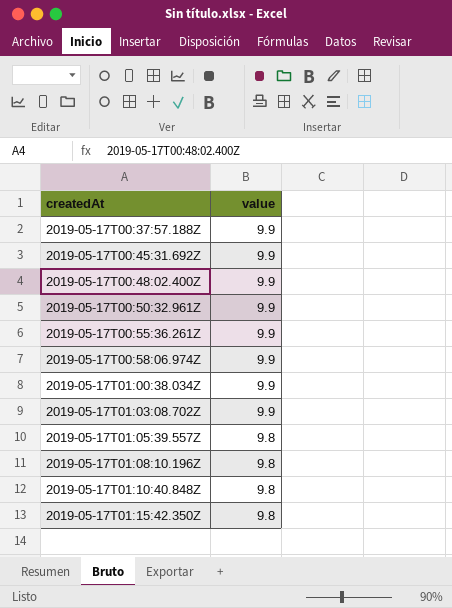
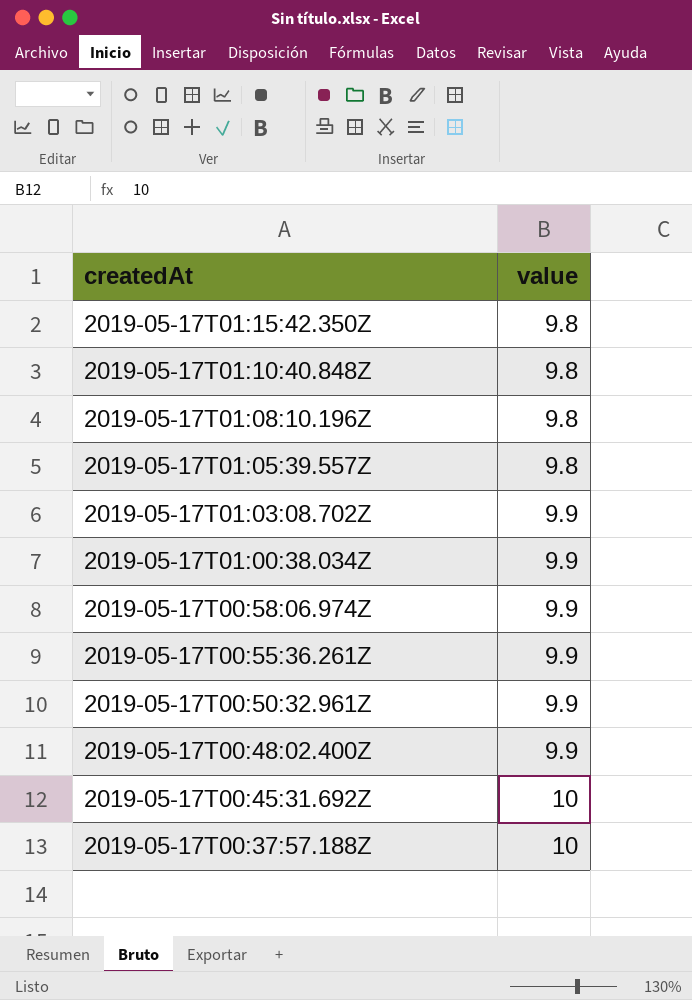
row order: createdAt ascending -> createdAt descending
2019-05-17T00:45:31.692Z | value: 9.9 -> 10
2019-05-17T00:37:57.188Z | value: 9.9 -> 10

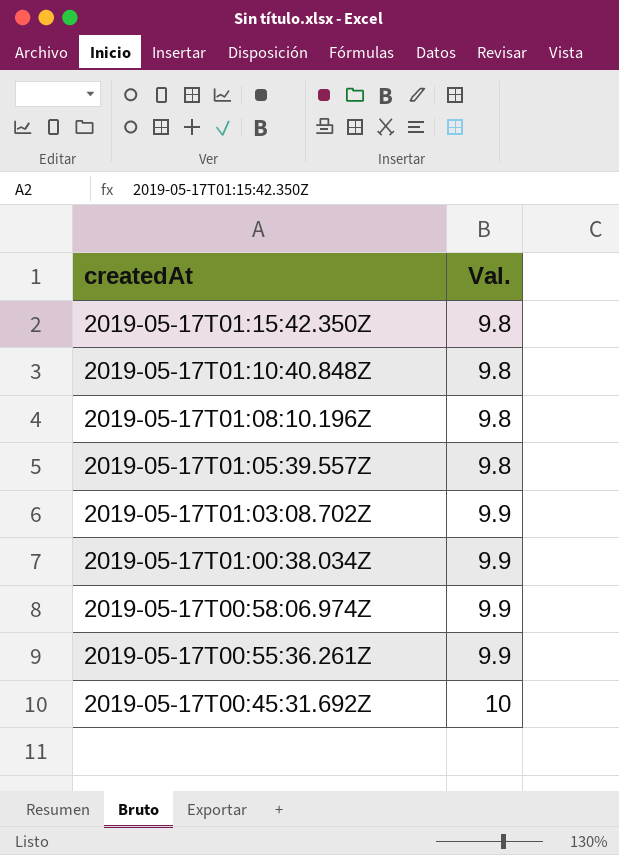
column name: value -> Val.
row 2019-05-17T00:50:32.961Z: 9.9 -> none
row 2019-05-17T00:48:02.400Z: 9.9 -> none
row 2019-05-17T00:37:57.188Z: 10 -> none

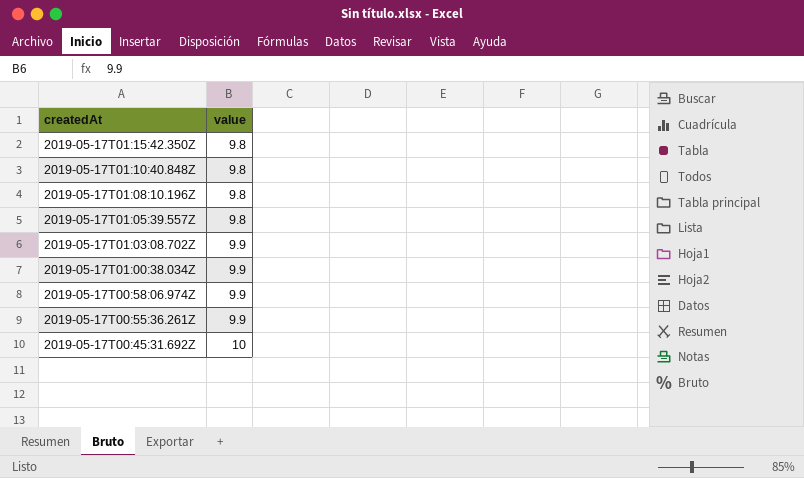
column name: Val. -> value

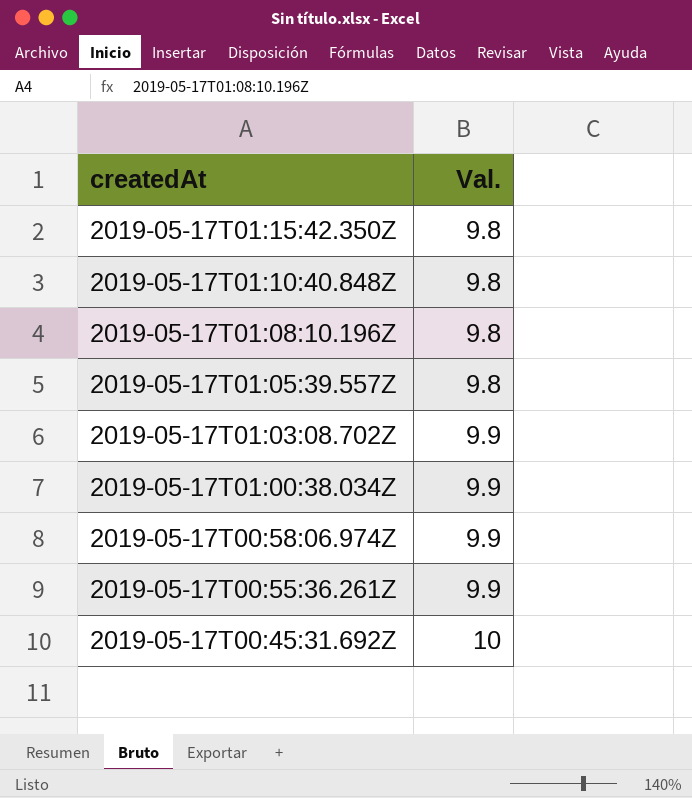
column name: value -> Val.

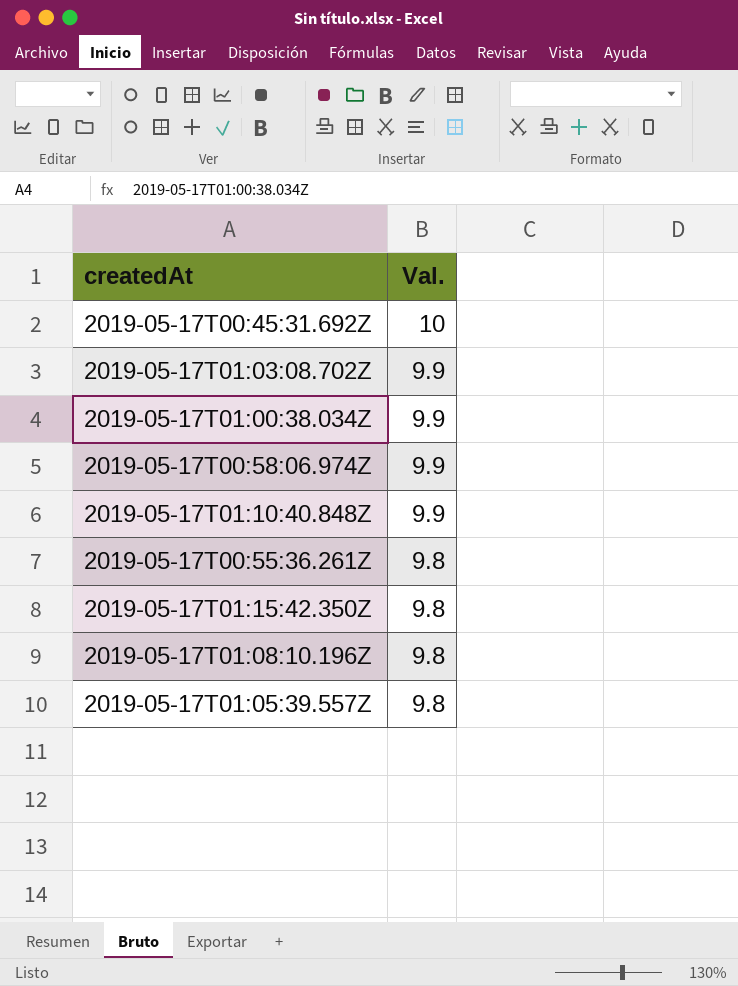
row order: createdAt descending -> Val. descending
2019-05-17T01:10:40.848Z | Val.: 9.8 -> 9.9
2019-05-17T00:55:36.261Z | Val.: 9.9 -> 9.8

